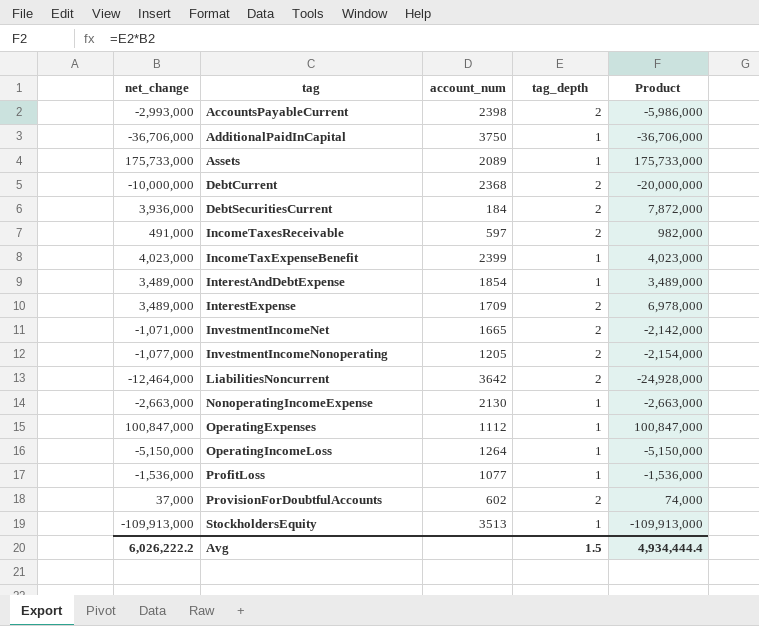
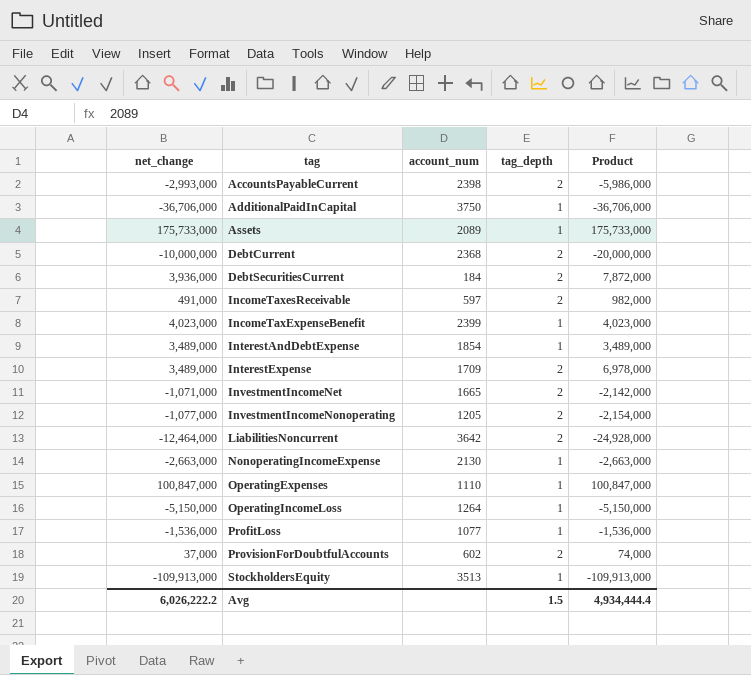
OperatingExpenses | account_num: 1112 -> 1110

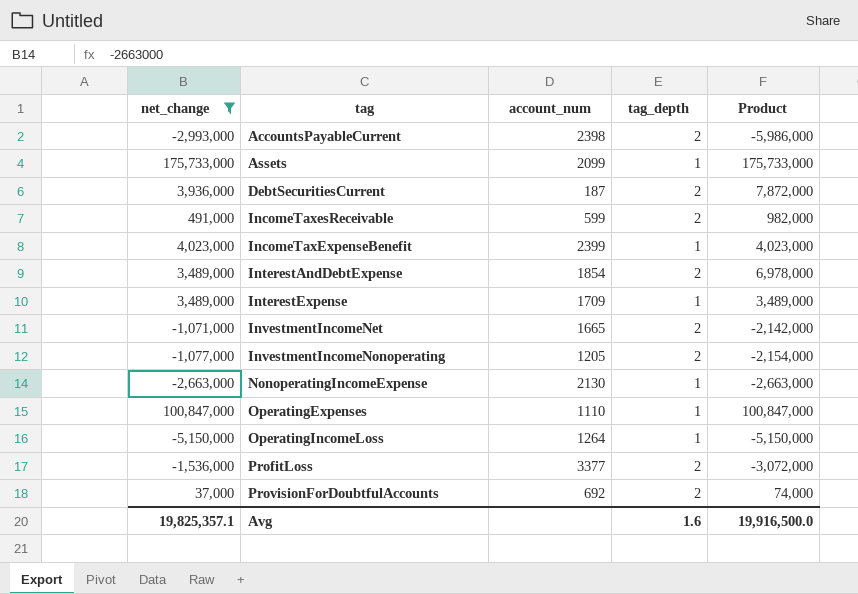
filter: none -> net_change >= -5,150,000
Assets | account_num: 2089 -> 2099
DebtSecuritiesCurrent | account_num: 184 -> 187
IncomeTaxesReceivable | account_num: 597 -> 599
InterestAndDebtExpense | tag_depth: 1 -> 2
InterestAndDebtExpense | Product: 3,489,000 -> 6,978,000
InterestExpense | tag_depth: 2 -> 1
InterestExpense | Product: 6,978,000 -> 3,489,000
ProfitLoss | account_num: 1077 -> 3377
ProfitLoss | tag_depth: 1 -> 2
ProfitLoss | Product: -1,536,000 -> -3,072,000
ProvisionForDoubtfulAccounts | account_num: 602 -> 692
Avg | net_change: 6,026,222.2 -> 19,825,357.1
Avg | tag_depth: 1.5 -> 1.6
Avg | Product: 4,934,444.4 -> 19,916,500.0

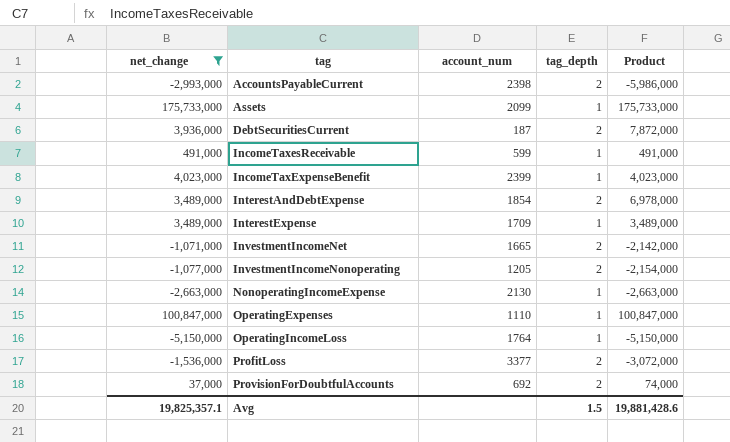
IncomeTaxesReceivable | tag_depth: 2 -> 1
IncomeTaxesReceivable | Product: 982,000 -> 491,000
OperatingIncomeLoss | account_num: 1264 -> 1764
Avg | tag_depth: 1.6 -> 1.5
Avg | Product: 19,916,500.0 -> 19,881,428.6

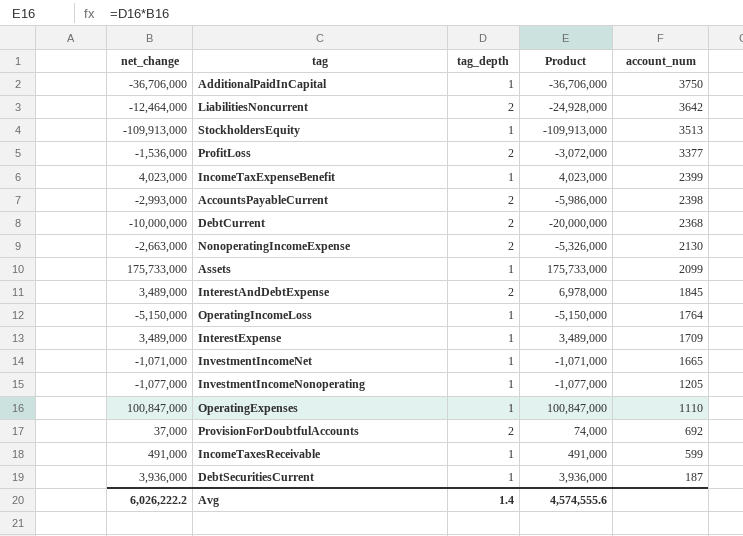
filter: net_change >= -5,150,000 -> none
row order: tag ascending -> account_num descending
column account_num | position: 3 -> 5
NonoperatingIncomeExpense | tag_depth: 1 -> 2
NonoperatingIncomeExpense | Product: -2,663,000 -> -5,326,000
InterestAndDebtExpense | account_num: 1854 -> 1845
InvestmentIncomeNet | tag_depth: 2 -> 1
InvestmentIncomeNet | Product: -2,142,000 -> -1,071,000
InvestmentIncomeNonoperating | tag_depth: 2 -> 1
InvestmentIncomeNonoperating | Product: -2,154,000 -> -1,077,000
DebtSecuritiesCurrent | tag_depth: 2 -> 1
DebtSecuritiesCurrent | Product: 7,872,000 -> 3,936,000
Avg | net_change: 19,825,357.1 -> 6,026,222.2
Avg | tag_depth: 1.5 -> 1.4
Avg | Product: 19,881,428.6 -> 4,574,555.6

